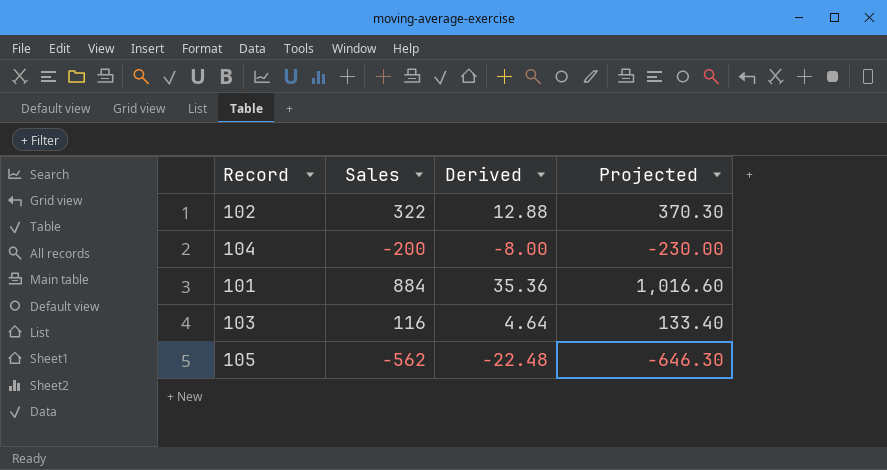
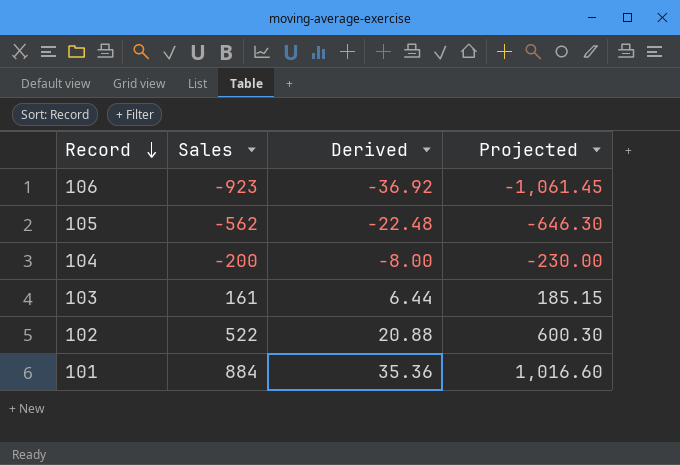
row order: none -> Record descending
row 106: none -> -923 | -36.92 | -1,061.45
103 | Sales: 116 -> 161
103 | Derived: 4.64 -> 6.44
103 | Projected: 133.40 -> 185.15
102 | Sales: 322 -> 522
102 | Derived: 12.88 -> 20.88
102 | Projected: 370.30 -> 600.30

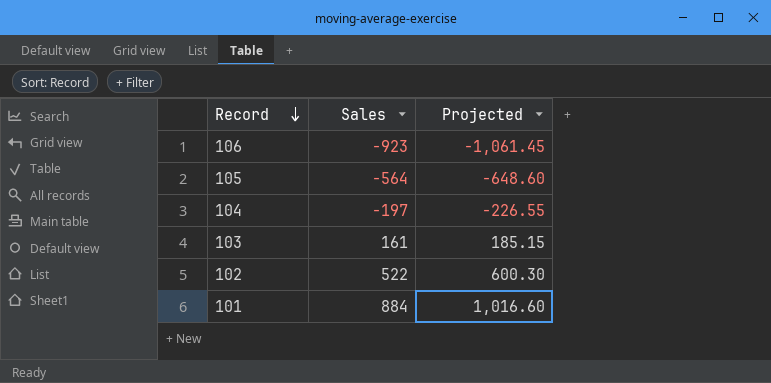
column Derived | formula: [Sales] * 0.04 -> none
105 | Sales: -562 -> -564
105 | Projected: -646.30 -> -648.60
104 | Sales: -200 -> -197
104 | Projected: -230.00 -> -226.55

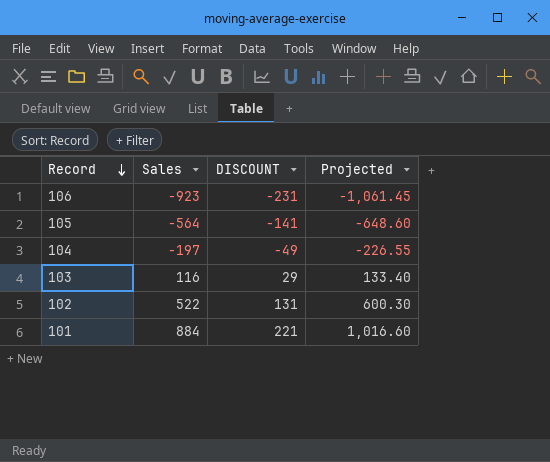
column DISCOUNT | formula: none -> [Sales] * 0.25
103 | Sales: 161 -> 116
103 | Projected: 185.15 -> 133.40

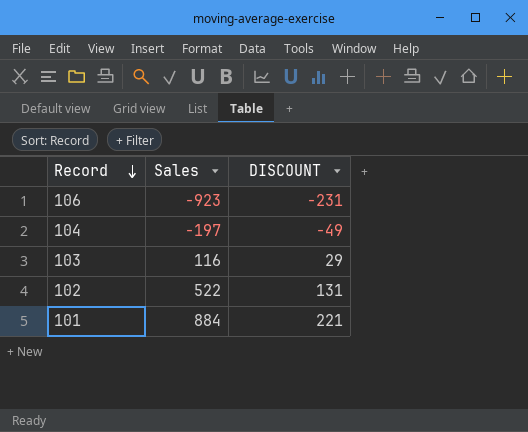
column Projected | formula: [Sales] * 1.15 -> none
row 105: -564 | -141 | -648.60 -> none

